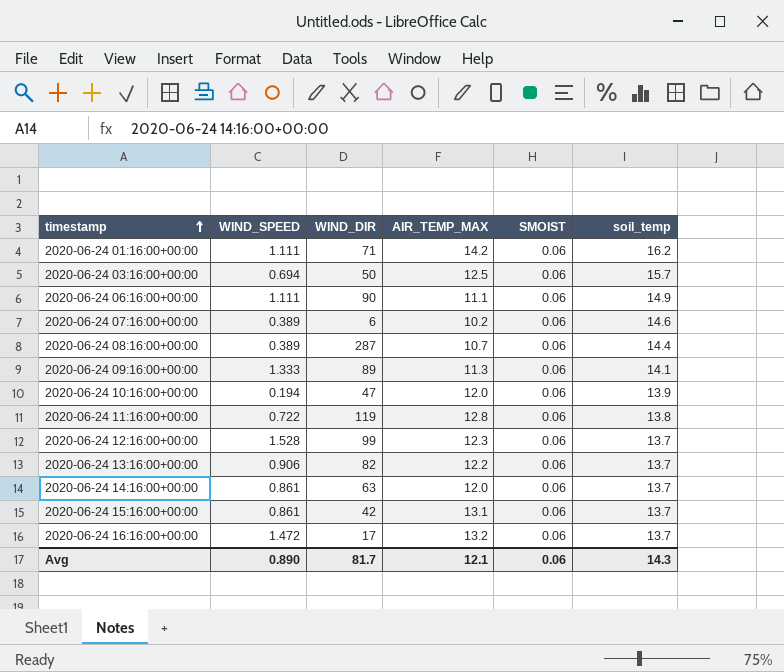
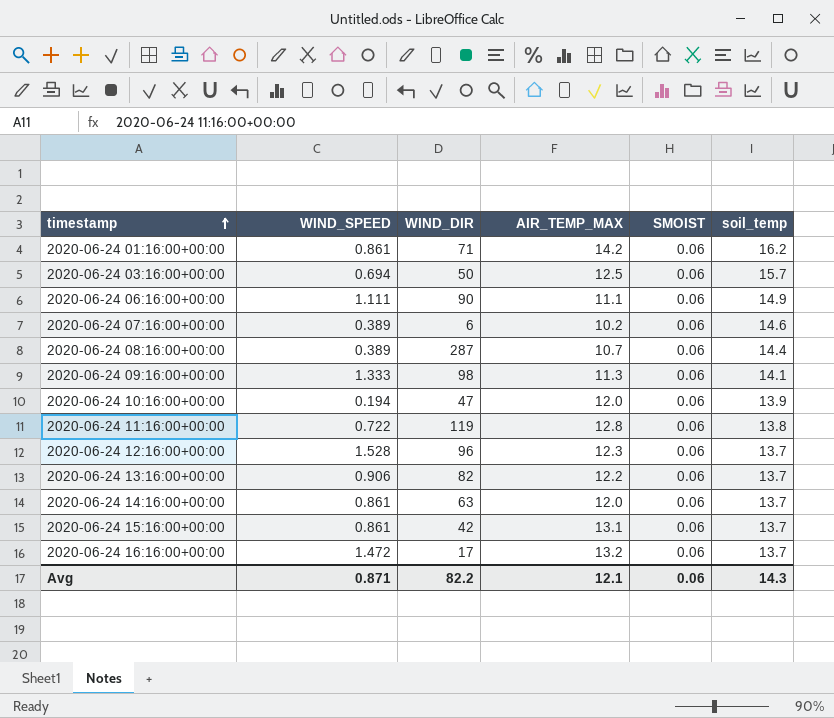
2020-06-24 01:16:00+00:00 | WIND_SPEED: 1.111 -> 0.861
2020-06-24 09:16:00+00:00 | WIND_DIR: 89 -> 98
2020-06-24 12:16:00+00:00 | WIND_DIR: 99 -> 96
Avg | WIND_SPEED: 0.890 -> 0.871
Avg | WIND_DIR: 81.7 -> 82.2

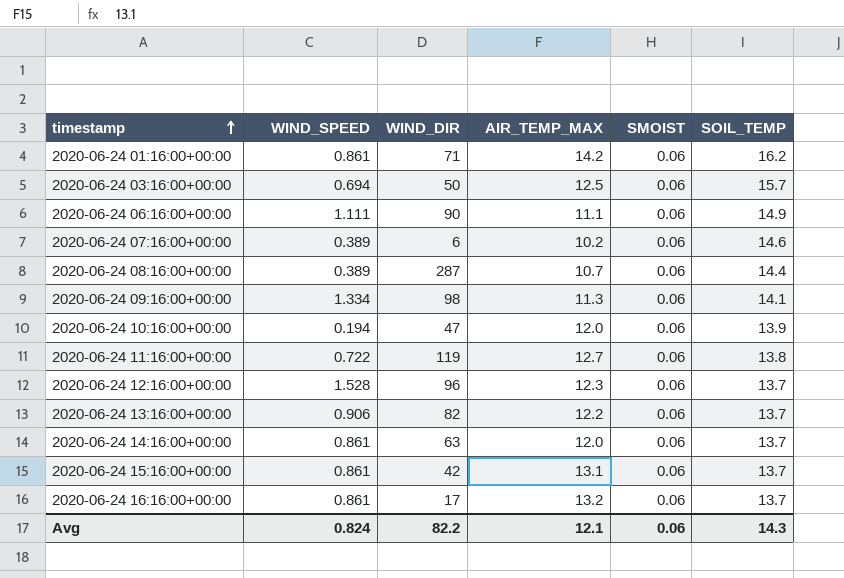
column name: soil_temp -> SOIL_TEMP
2020-06-24 09:16:00+00:00 | WIND_SPEED: 1.333 -> 1.334
2020-06-24 11:16:00+00:00 | AIR_TEMP_MAX: 12.8 -> 12.7
2020-06-24 16:16:00+00:00 | WIND_SPEED: 1.472 -> 0.861
Avg | WIND_SPEED: 0.871 -> 0.824

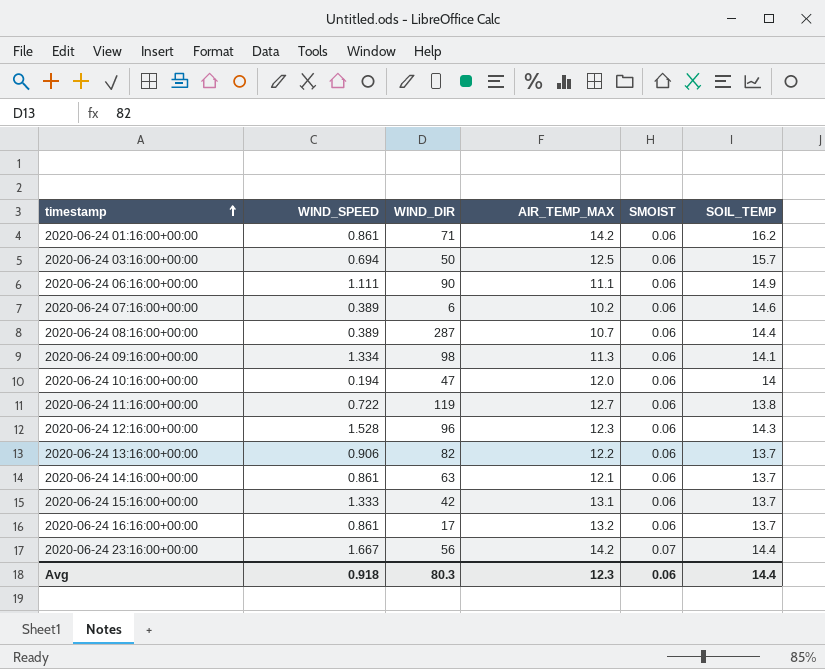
2020-06-24 10:16:00+00:00 | SOIL_TEMP: 13.9 -> 14
2020-06-24 12:16:00+00:00 | SOIL_TEMP: 13.7 -> 14.3
2020-06-24 14:16:00+00:00 | AIR_TEMP_MAX: 12.0 -> 12.1
2020-06-24 15:16:00+00:00 | WIND_SPEED: 0.861 -> 1.333
row 2020-06-24 23:16:00+00:00: none -> 1.667 | 56 | 14.2 | 0.07 | 14.4
Avg | WIND_SPEED: 0.824 -> 0.918
Avg | WIND_DIR: 82.2 -> 80.3
Avg | AIR_TEMP_MAX: 12.1 -> 12.3
Avg | SOIL_TEMP: 14.3 -> 14.4

